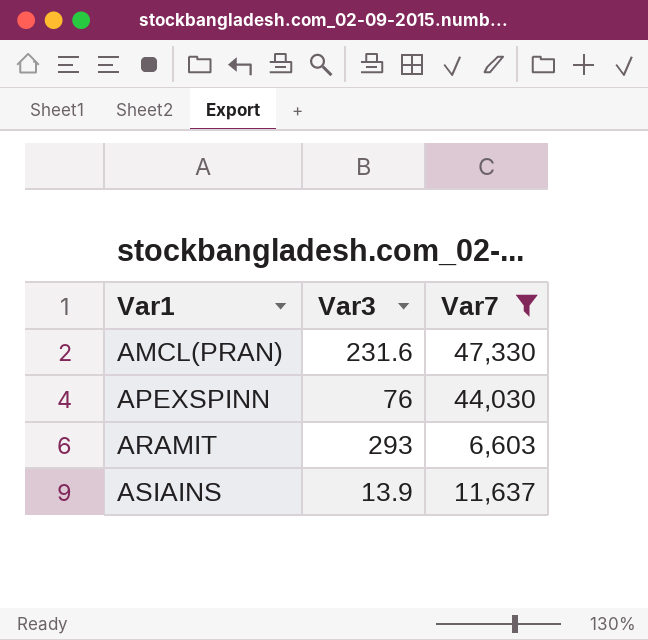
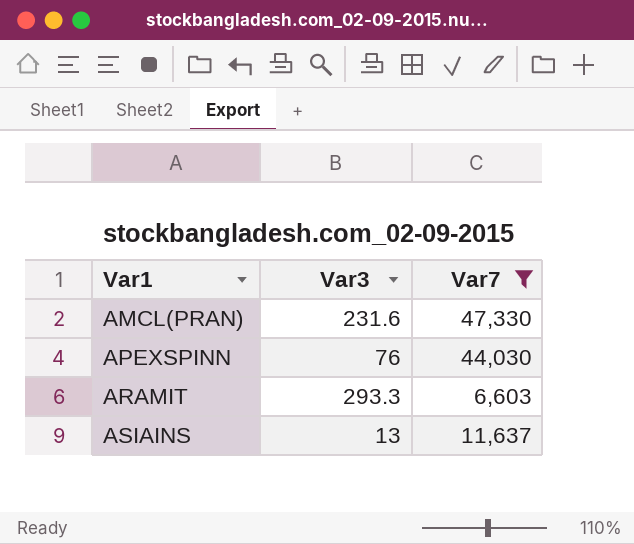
ARAMIT | Var3: 293 -> 293.3
ASIAINS | Var3: 13.9 -> 13

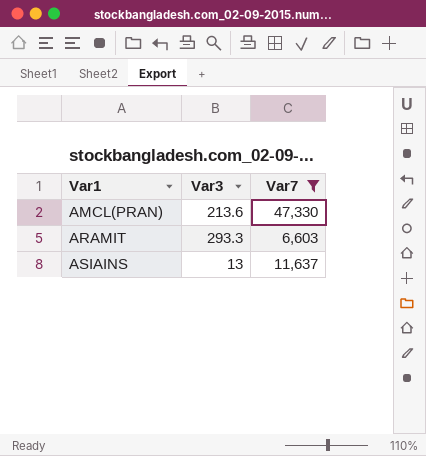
row APEXSPINN: 76 | 44,030 -> none
AMCL(PRAN) | Var3: 231.6 -> 213.6

